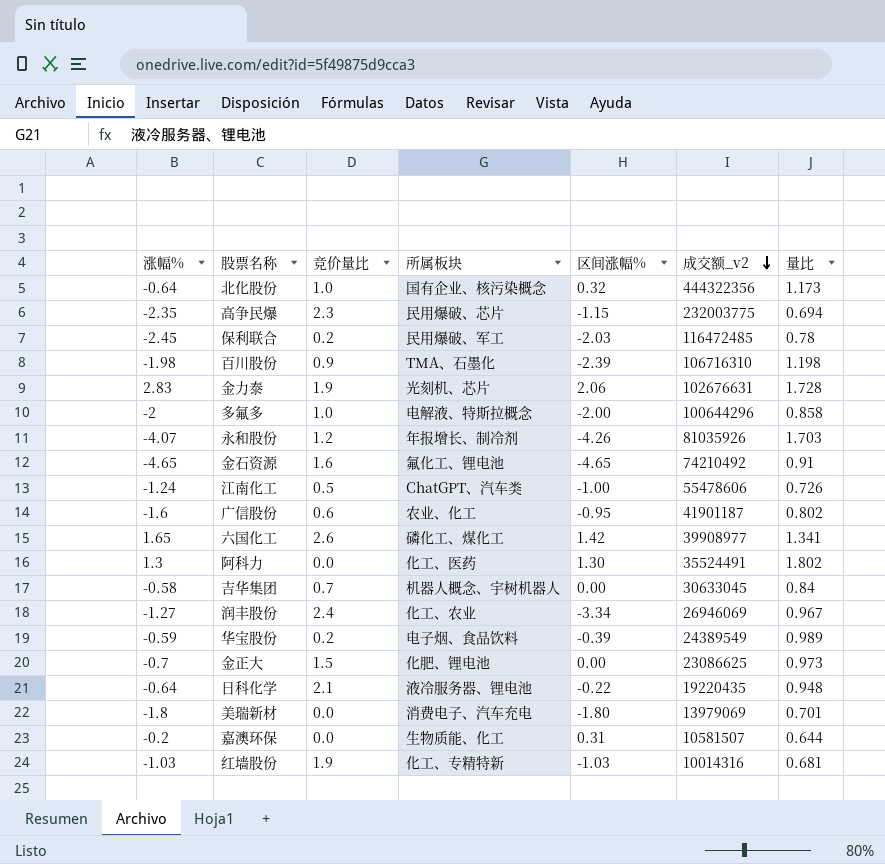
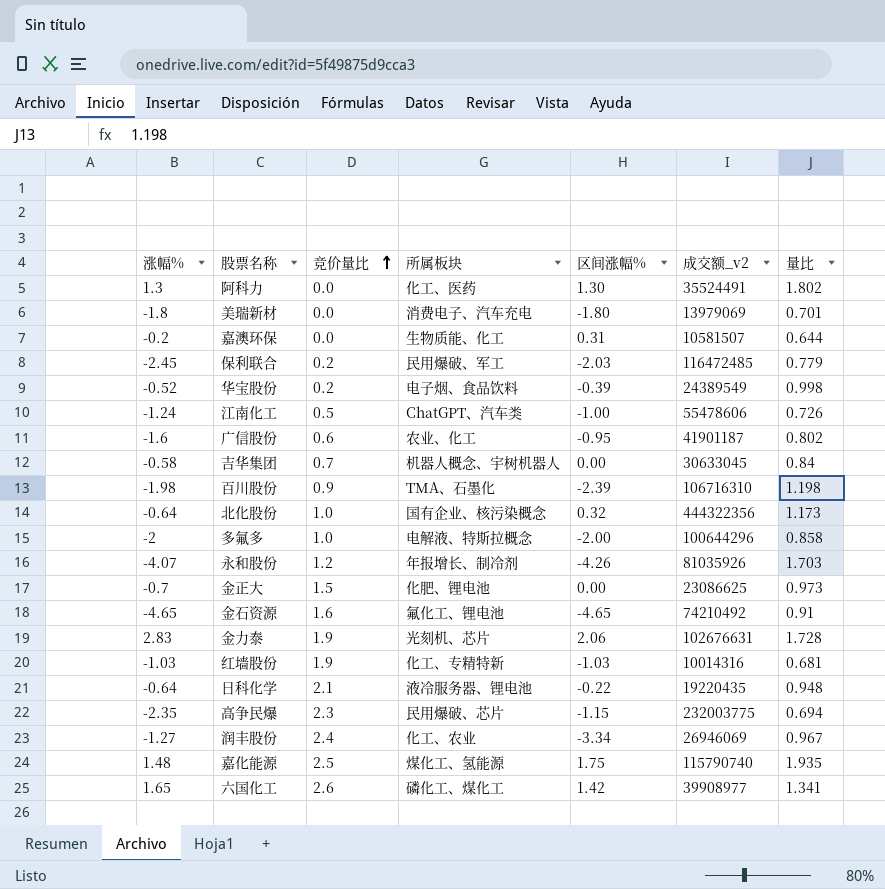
row order: 成交额_v2 descending -> 竞价量比 ascending
保利联合 | 量比: 0.78 -> 0.779
华宝股份 | 涨幅%: -0.59 -> -0.52
华宝股份 | 量比: 0.989 -> 0.998
row 嘉化能源: none -> 1.48 | 2.5 | 煤化工、氢能源 | 1.75 | 115790740 | 1.935

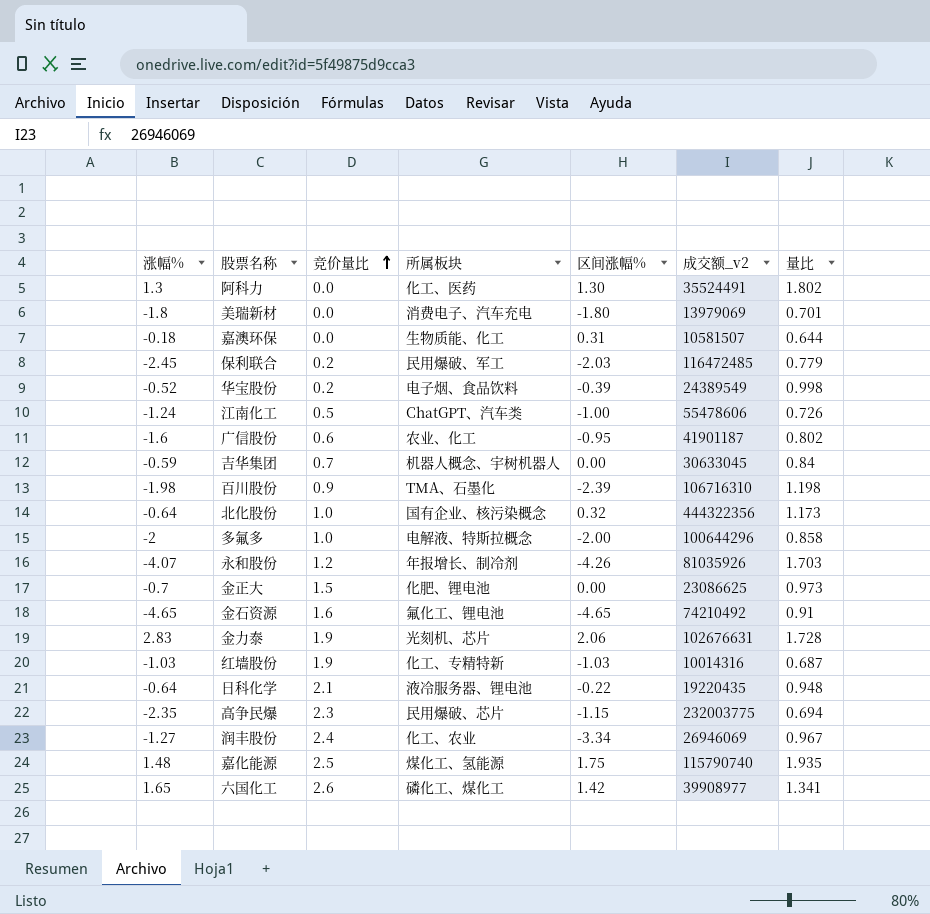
嘉澳环保 | 涨幅%: -0.2 -> -0.18
吉华集团 | 涨幅%: -0.58 -> -0.59
红墙股份 | 量比: 0.681 -> 0.687

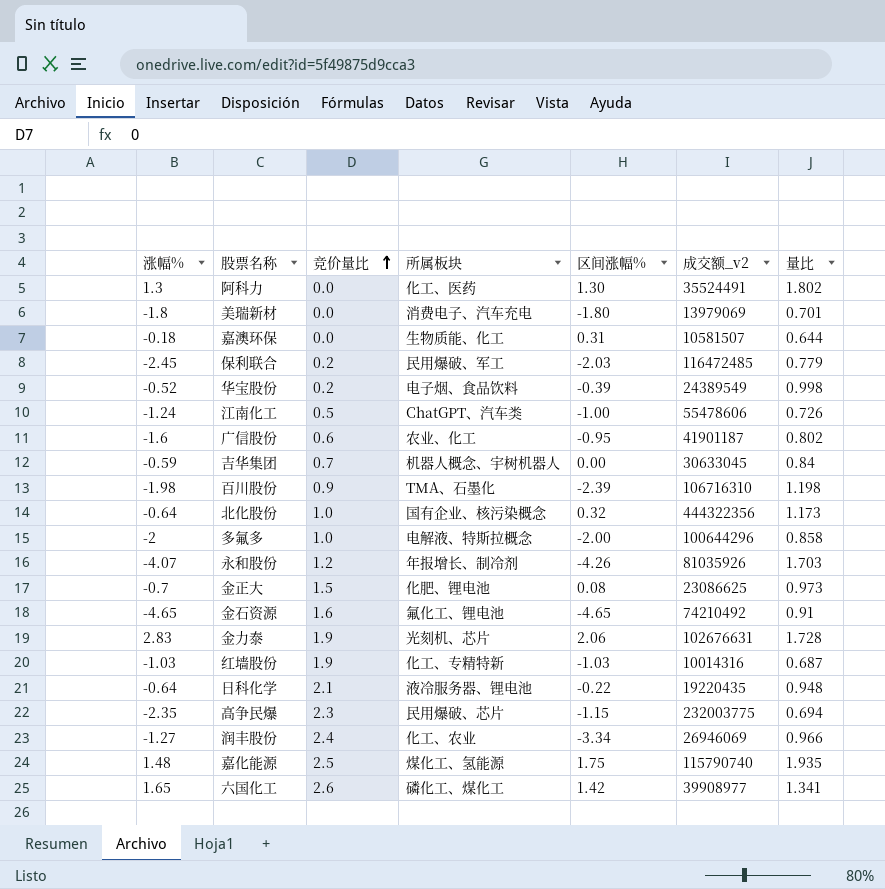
金正大 | 区间涨幅%: 0.00 -> 0.08
润丰股份 | 量比: 0.967 -> 0.966

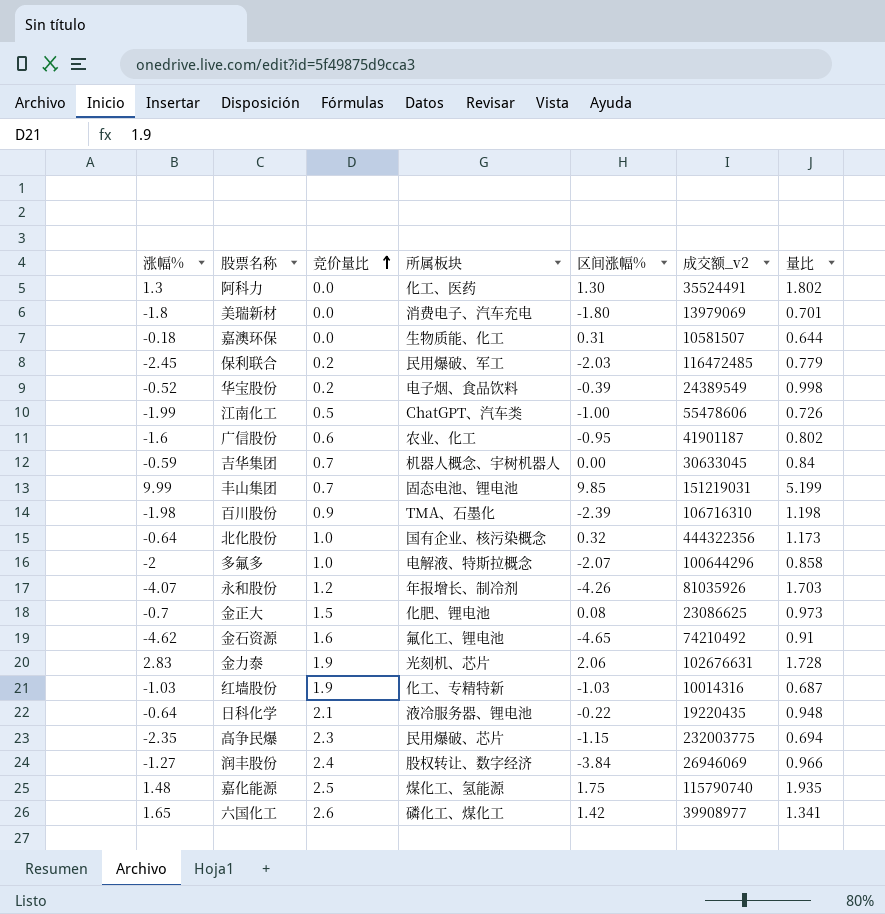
江南化工 | 涨幅%: -1.24 -> -1.99
row 丰山集团: none -> 9.99 | 0.7 | 固态电池、锂电池 | 9.85 | 151219031 | 5.199
多氟多 | 区间涨幅%: -2.00 -> -2.07
金石资源 | 涨幅%: -4.65 -> -4.62
润丰股份 | 所属板块: 化工、农业 -> 股权转让、数字经济
润丰股份 | 区间涨幅%: -3.34 -> -3.84

